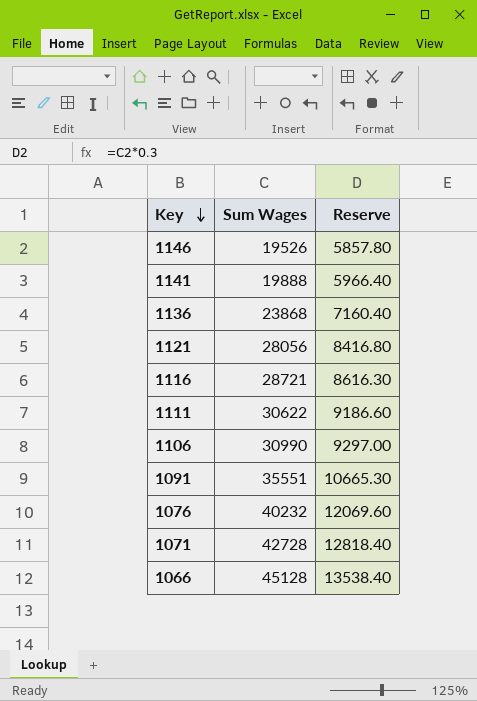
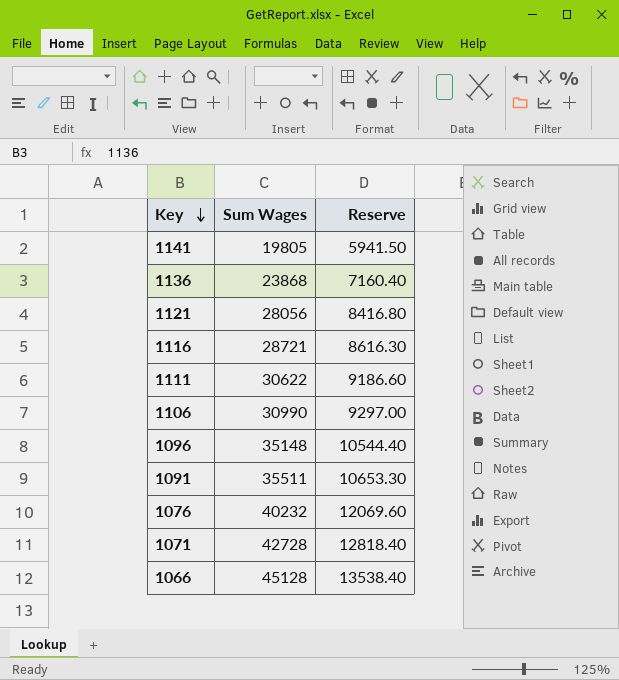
row 1146: 19526 | 5857.80 -> none
1141 | Sum Wages: 19888 -> 19805
1141 | Reserve: 5966.40 -> 5941.50
row 1096: none -> 35148 | 10544.40
1091 | Sum Wages: 35551 -> 35511
1091 | Reserve: 10665.30 -> 10653.30

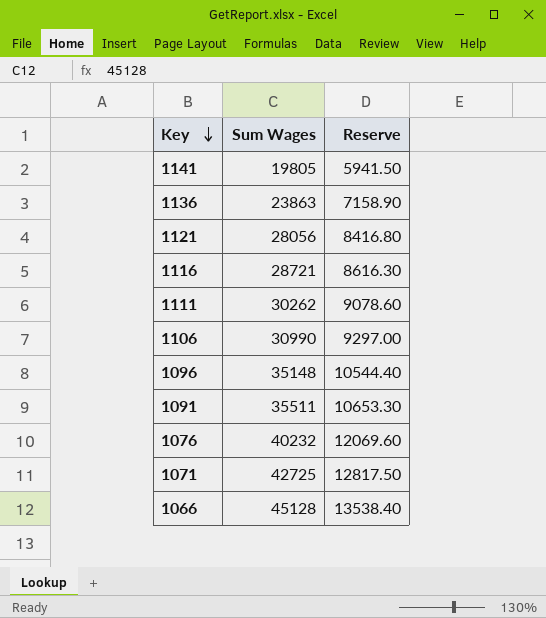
1136 | Sum Wages: 23868 -> 23863
1136 | Reserve: 7160.40 -> 7158.90
1111 | Sum Wages: 30622 -> 30262
1111 | Reserve: 9186.60 -> 9078.60
1071 | Sum Wages: 42728 -> 42725
1071 | Reserve: 12818.40 -> 12817.50

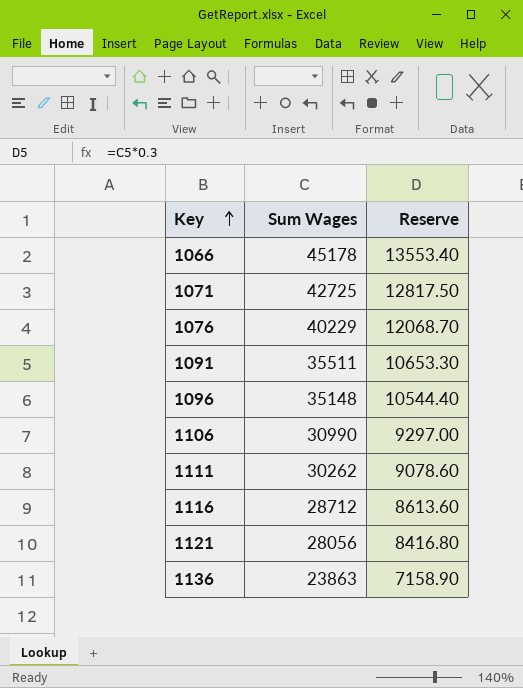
row order: Key descending -> Key ascending
row 1141: 19805 | 5941.50 -> none
1066 | Sum Wages: 45128 -> 45178
1066 | Reserve: 13538.40 -> 13553.40
1076 | Sum Wages: 40232 -> 40229
1076 | Reserve: 12069.60 -> 12068.70
1116 | Sum Wages: 28721 -> 28712
1116 | Reserve: 8616.30 -> 8613.60

